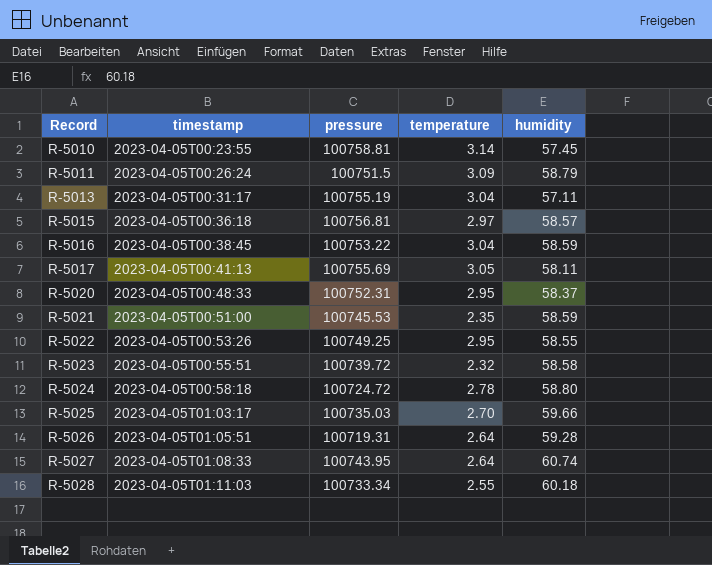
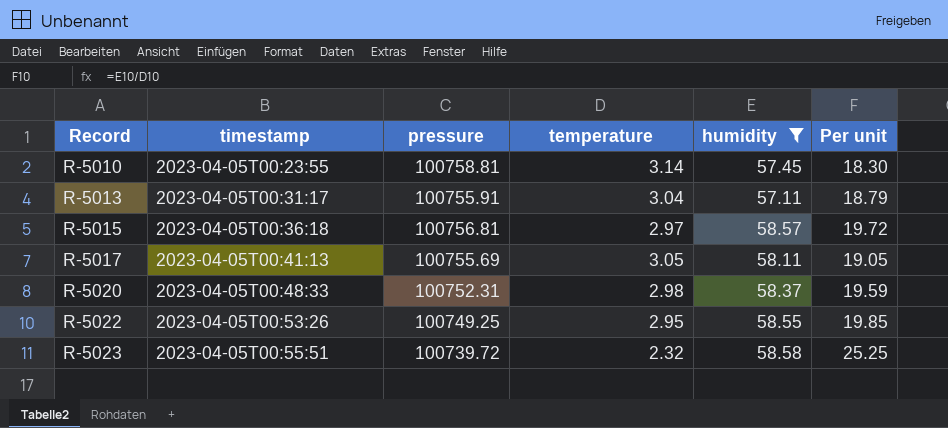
filter: none -> humidity <= 58.58
column Per unit | formula: none -> [humidity] / [temperature]
R-5013 | pressure: 100755.19 -> 100755.91
R-5020 | temperature: 2.95 -> 2.98

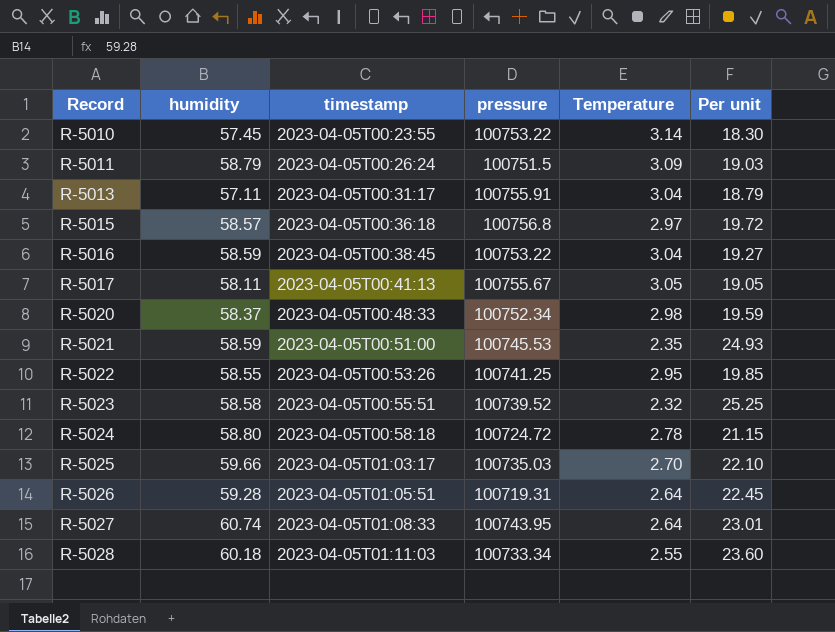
filter: humidity <= 58.58 -> none
column humidity | position: 5 -> 2
column name: temperature -> Temperature
R-5010 | pressure: 100758.81 -> 100753.22
R-5015 | pressure: 100756.81 -> 100756.8
R-5017 | pressure: 100755.69 -> 100755.67
R-5020 | pressure: 100752.31 -> 100752.34
R-5022 | pressure: 100749.25 -> 100741.25
R-5023 | pressure: 100739.72 -> 100739.52

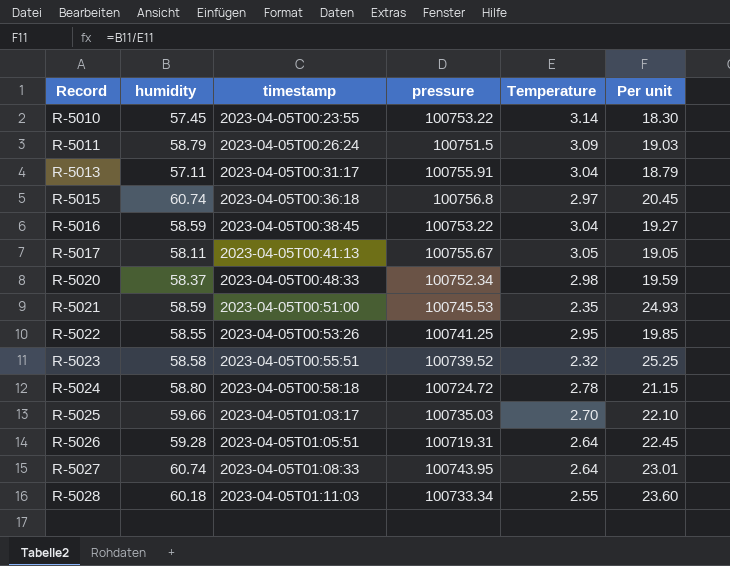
R-5015 | humidity: 58.57 -> 60.74
R-5015 | Per unit: 19.72 -> 20.45

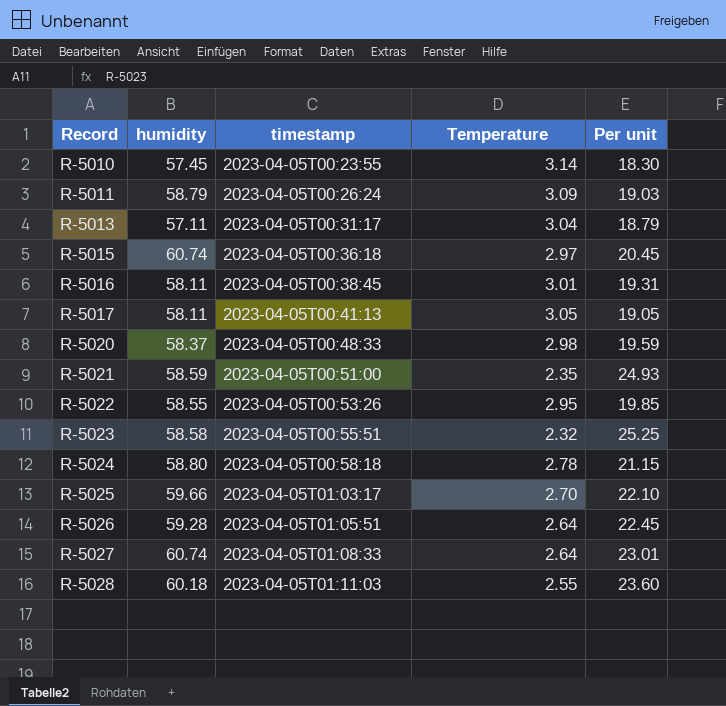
column pressure | position: 4 -> none
R-5016 | humidity: 58.59 -> 58.11
R-5016 | Temperature: 3.04 -> 3.01
R-5016 | Per unit: 19.27 -> 19.31

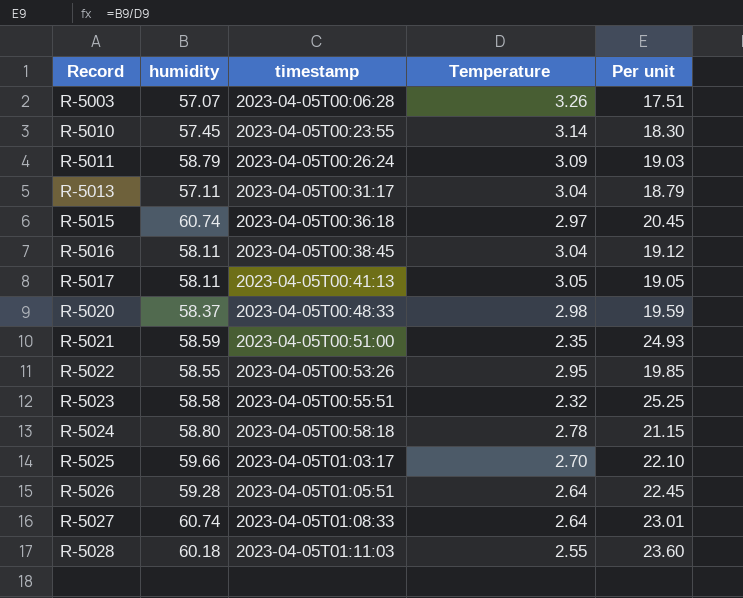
row R-5003: none -> 57.07 | 2023-04-05T00:06:28 | 3.26 | 17.51
R-5016 | Temperature: 3.01 -> 3.04
R-5016 | Per unit: 19.31 -> 19.12

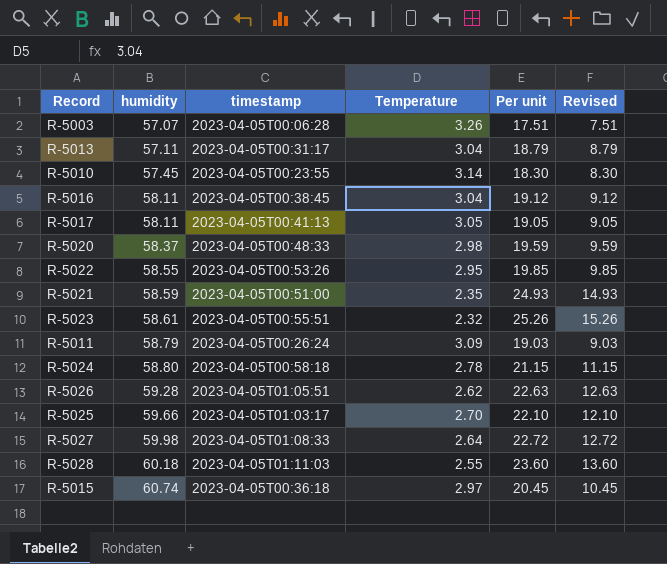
row order: Record ascending -> humidity ascending
column Revised | formula: none -> [Per unit] - 10
R-5023 | humidity: 58.58 -> 58.61
R-5023 | Per unit: 25.25 -> 25.26
R-5026 | Temperature: 2.64 -> 2.62
R-5026 | Per unit: 22.45 -> 22.63
R-5027 | humidity: 60.74 -> 59.98
R-5027 | Per unit: 23.01 -> 22.72

